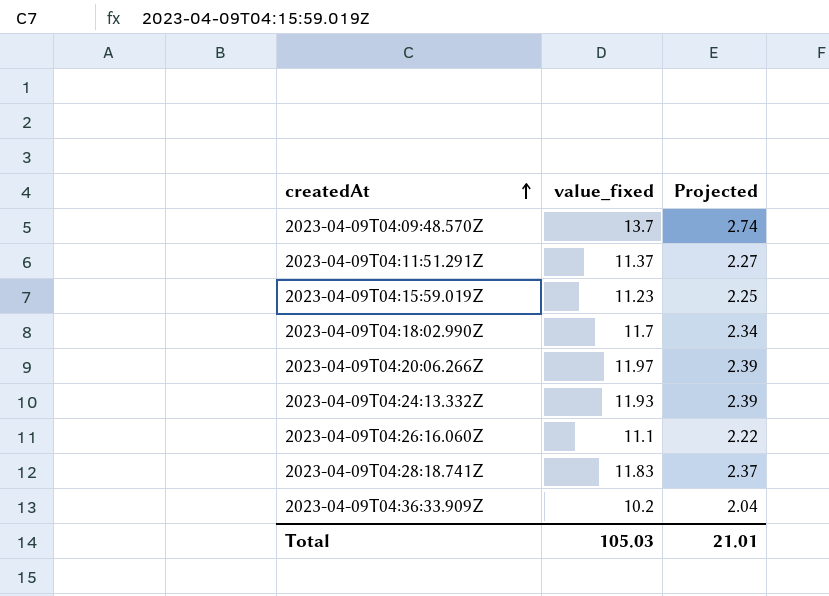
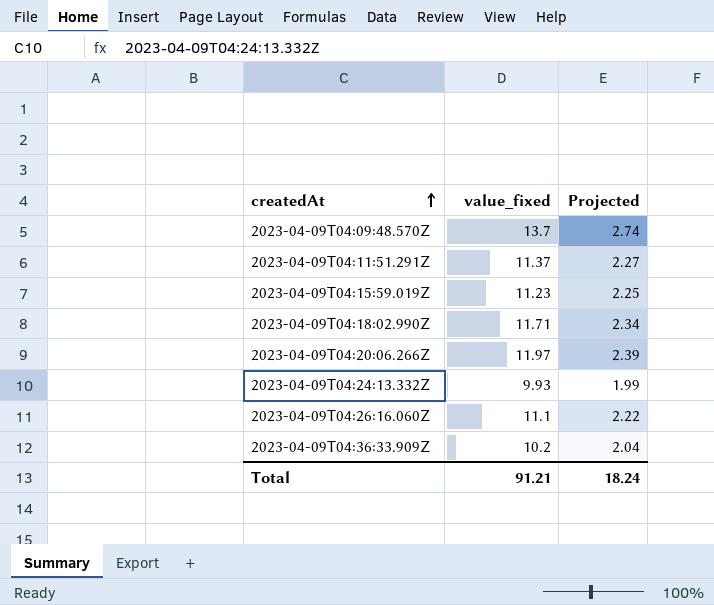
row 2023-04-09T04:28:18.741Z: 11.83 | 2.37 -> none
2023-04-09T04:18:02.990Z | value_fixed: 11.7 -> 11.71
2023-04-09T04:24:13.332Z | value_fixed: 11.93 -> 9.93
2023-04-09T04:24:13.332Z | Projected: 2.39 -> 1.99
Total | value_fixed: 105.03 -> 91.21
Total | Projected: 21.01 -> 18.24

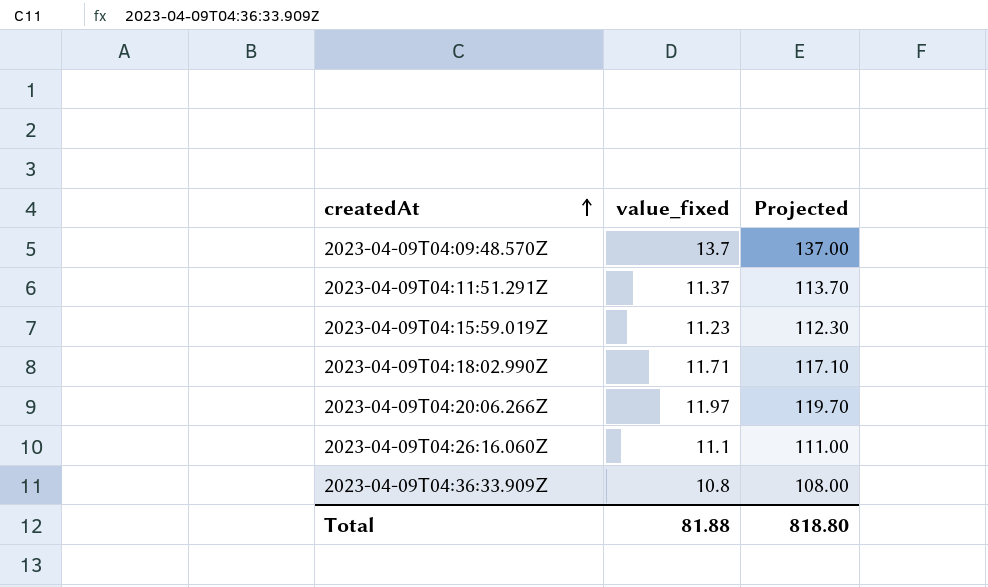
column Projected | formula: [value_fixed] * 0.2 -> [value_fixed] * 10
row 2023-04-09T04:24:13.332Z: 9.93 | 1.99 -> none
2023-04-09T04:36:33.909Z | value_fixed: 10.2 -> 10.8
Total | value_fixed: 91.21 -> 81.88
Total | Projected: 18.24 -> 818.80

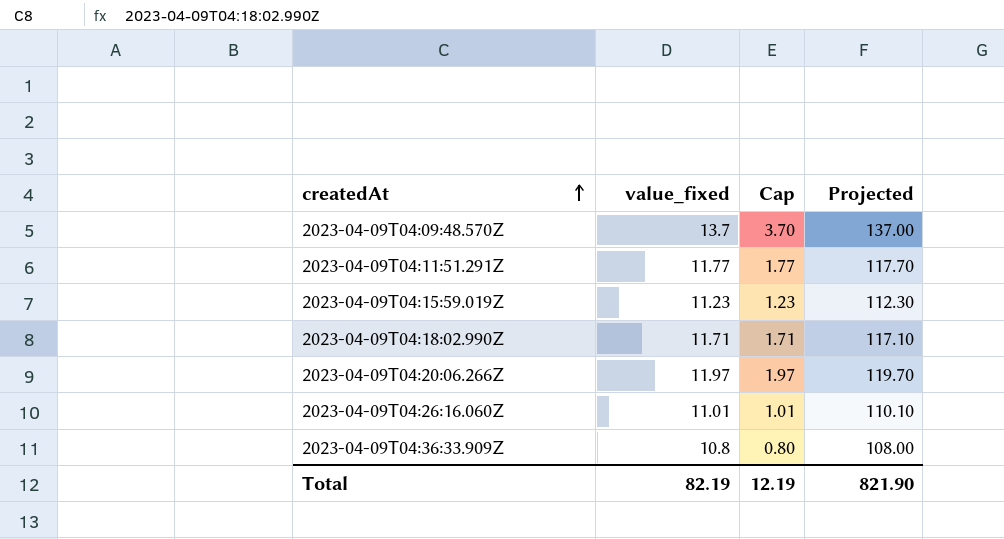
column Cap | formula: none -> [value_fixed] - 10
2023-04-09T04:11:51.291Z | value_fixed: 11.37 -> 11.77
2023-04-09T04:11:51.291Z | Projected: 113.70 -> 117.70
2023-04-09T04:26:16.060Z | value_fixed: 11.1 -> 11.01
2023-04-09T04:26:16.060Z | Projected: 111.00 -> 110.10
Total | value_fixed: 81.88 -> 82.19
Total | Projected: 818.80 -> 821.90

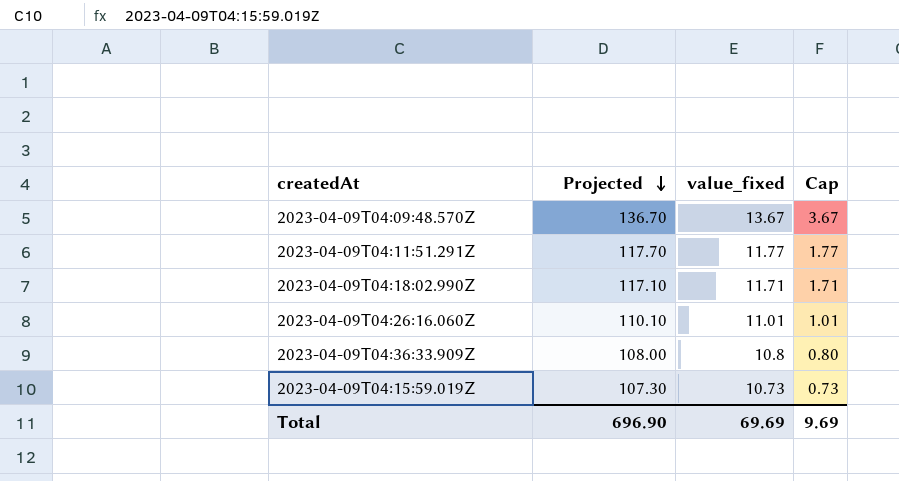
row order: createdAt ascending -> Projected descending
column Projected | position: 4 -> 2
row 2023-04-09T04:20:06.266Z: 11.97 | 1.97 | 119.70 -> none
2023-04-09T04:09:48.570Z | Projected: 137.00 -> 136.70
2023-04-09T04:09:48.570Z | value_fixed: 13.7 -> 13.67
2023-04-09T04:09:48.570Z | Cap: 3.70 -> 3.67
2023-04-09T04:15:59.019Z | Projected: 112.30 -> 107.30
2023-04-09T04:15:59.019Z | value_fixed: 11.23 -> 10.73
2023-04-09T04:15:59.019Z | Cap: 1.23 -> 0.73
Total | Projected: 821.90 -> 696.90
Total | value_fixed: 82.19 -> 69.69
Total | Cap: 12.19 -> 9.69

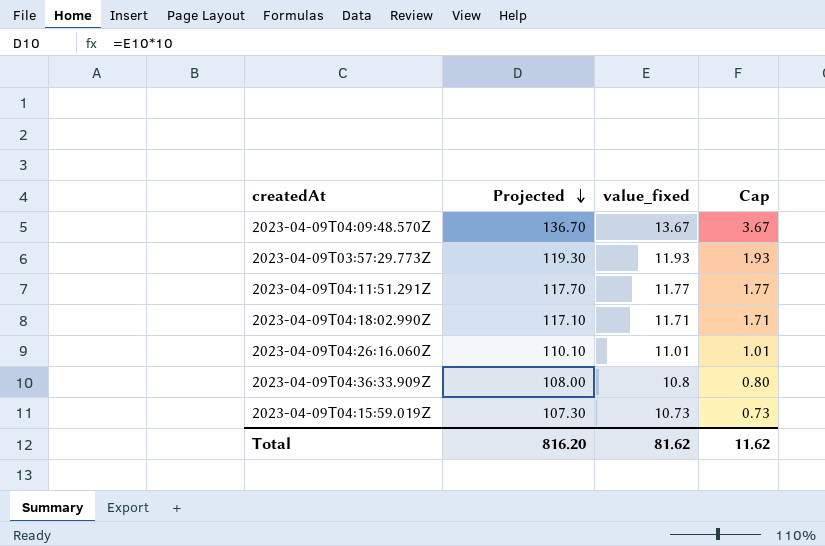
row 2023-04-09T03:57:29.773Z: none -> 119.30 | 11.93 | 1.93
Total | Projected: 696.90 -> 816.20
Total | value_fixed: 69.69 -> 81.62
Total | Cap: 9.69 -> 11.62

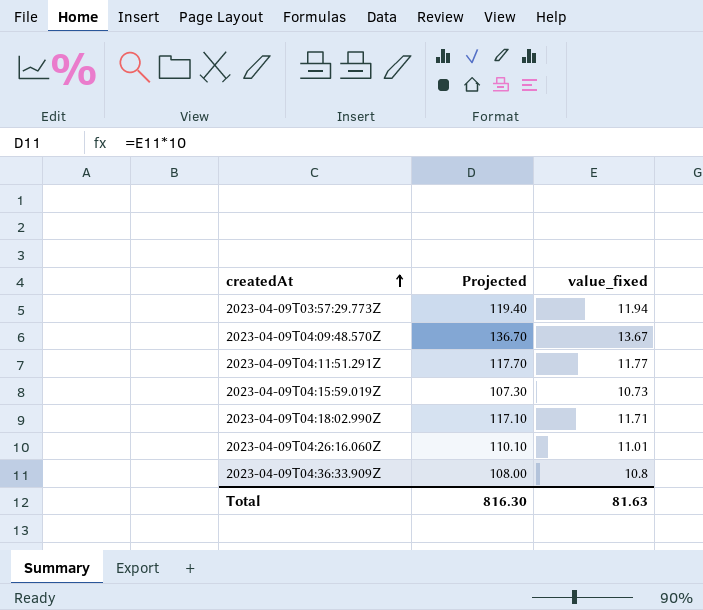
row order: Projected descending -> createdAt ascending
column Cap | formula: [value_fixed] - 10 -> none
2023-04-09T03:57:29.773Z | Projected: 119.30 -> 119.40
2023-04-09T03:57:29.773Z | value_fixed: 11.93 -> 11.94
Total | Projected: 816.20 -> 816.30
Total | value_fixed: 81.62 -> 81.63

